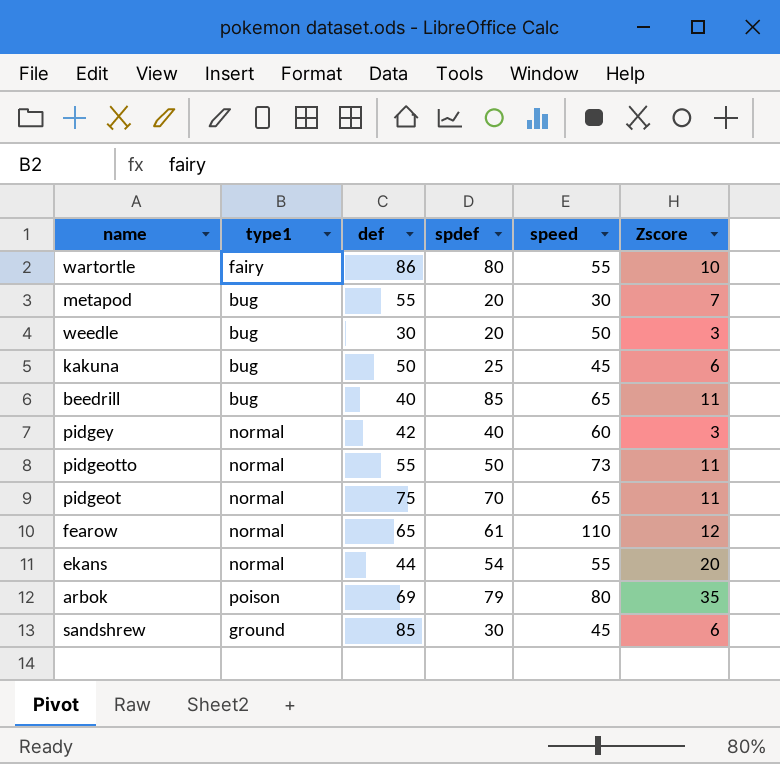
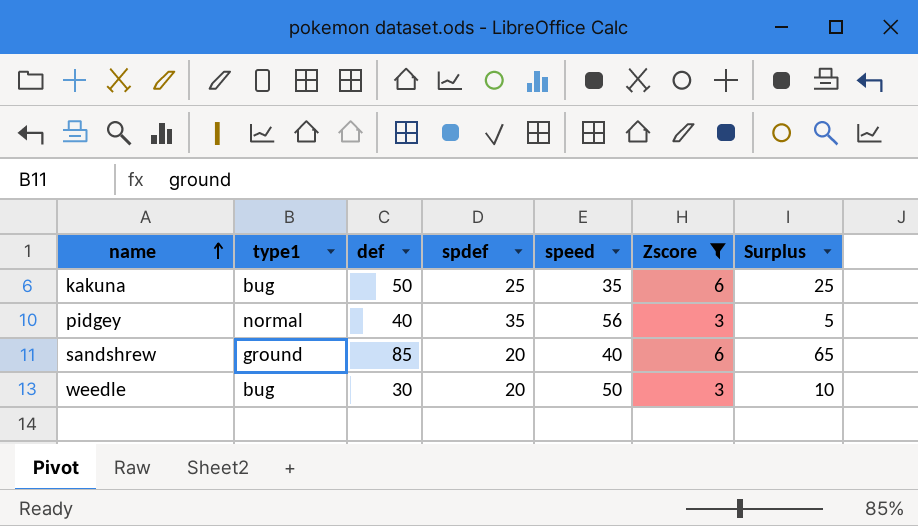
filter: none -> Zscore <= 6
row order: none -> name ascending
column Surplus | formula: none -> [def] - [spdef]
kakuna | speed: 45 -> 35
pidgey | def: 42 -> 40
pidgey | spdef: 40 -> 35
pidgey | speed: 60 -> 56
sandshrew | spdef: 30 -> 20
sandshrew | speed: 45 -> 40

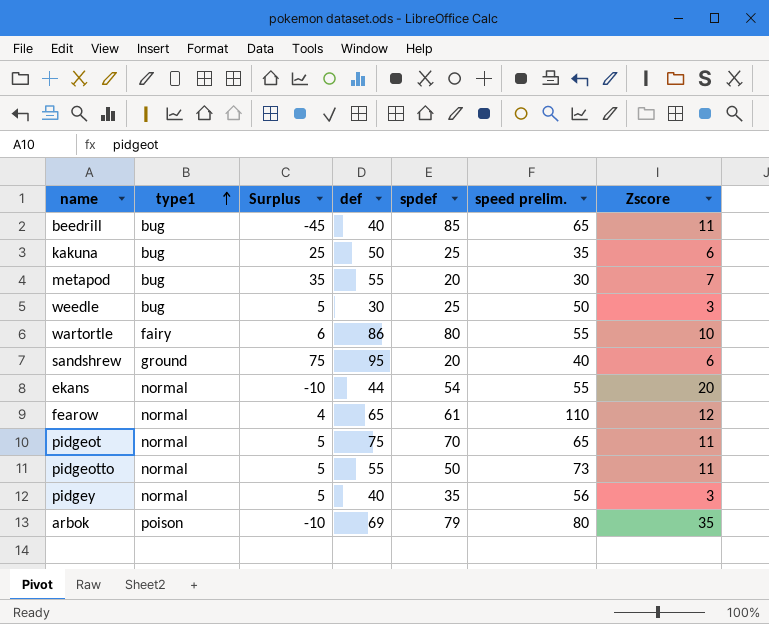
filter: Zscore <= 6 -> none
row order: name ascending -> type1 ascending
column Surplus | position: 7 -> 3
column name: speed -> speed prelim.
weedle | Surplus: 10 -> 5
weedle | spdef: 20 -> 25
sandshrew | Surplus: 65 -> 75
sandshrew | def: 85 -> 95

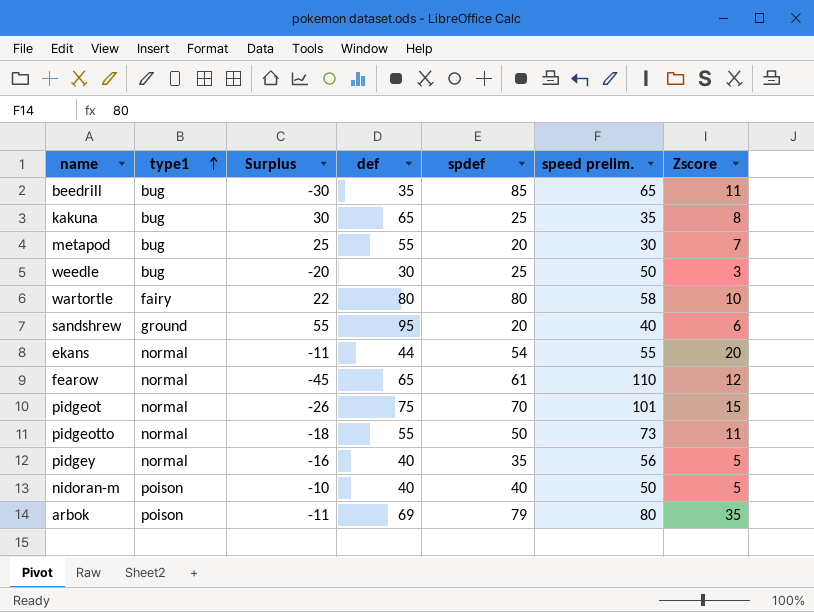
column Surplus | formula: [def] - [spdef] -> [def] - [speed prelim.]
beedrill | def: 40 -> 35
kakuna | def: 50 -> 65
kakuna | Zscore: 6 -> 8
wartortle | def: 86 -> 80
wartortle | speed prelim.: 55 -> 58
pidgeot | speed prelim.: 65 -> 101
pidgeot | Zscore: 11 -> 15
pidgey | Zscore: 3 -> 5
row nidoran-m: none -> poison | -10 | 40 | 40 | 50 | 5

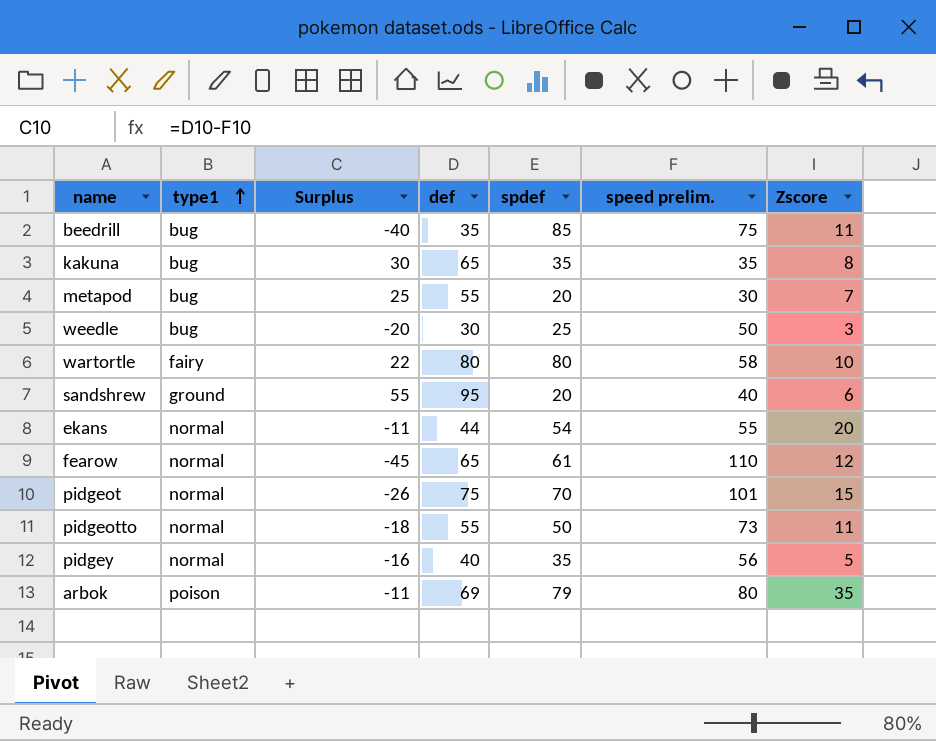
row nidoran-m: poison | -10 | 40 | 40 | 50 | 5 -> none
beedrill | Surplus: -30 -> -40
beedrill | speed prelim.: 65 -> 75
kakuna | spdef: 25 -> 35

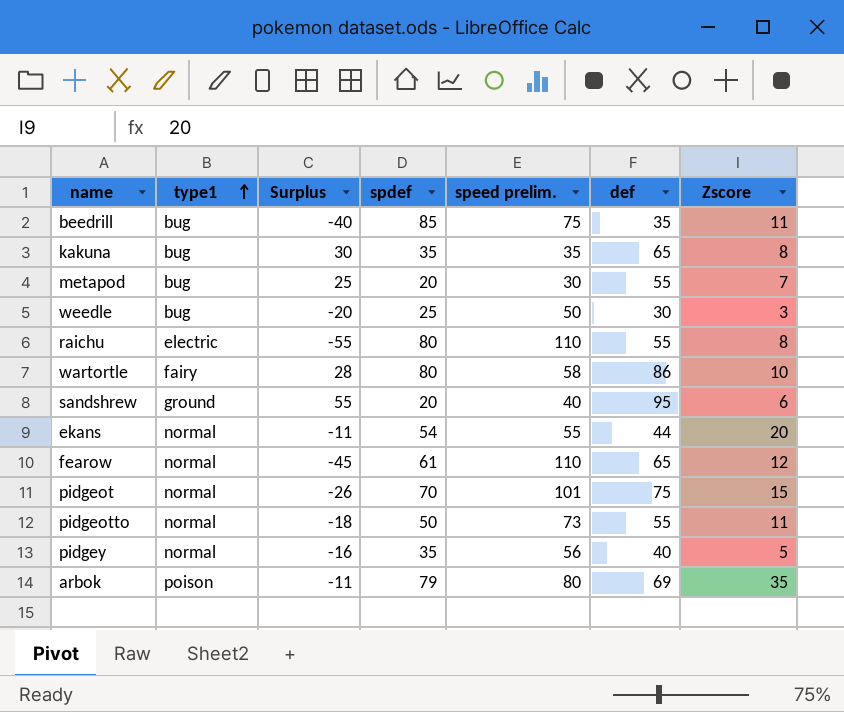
column def | position: 4 -> 6
row raichu: none -> electric | -55 | 80 | 110 | 55 | 8
wartortle | Surplus: 22 -> 28
wartortle | def: 80 -> 86

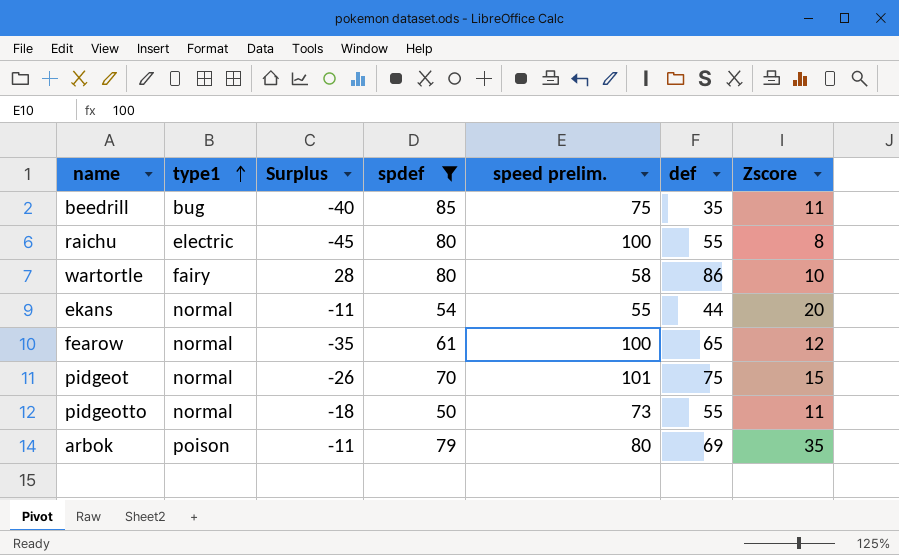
filter: none -> spdef >= 50
raichu | Surplus: -55 -> -45
raichu | speed prelim.: 110 -> 100
fearow | Surplus: -45 -> -35
fearow | speed prelim.: 110 -> 100

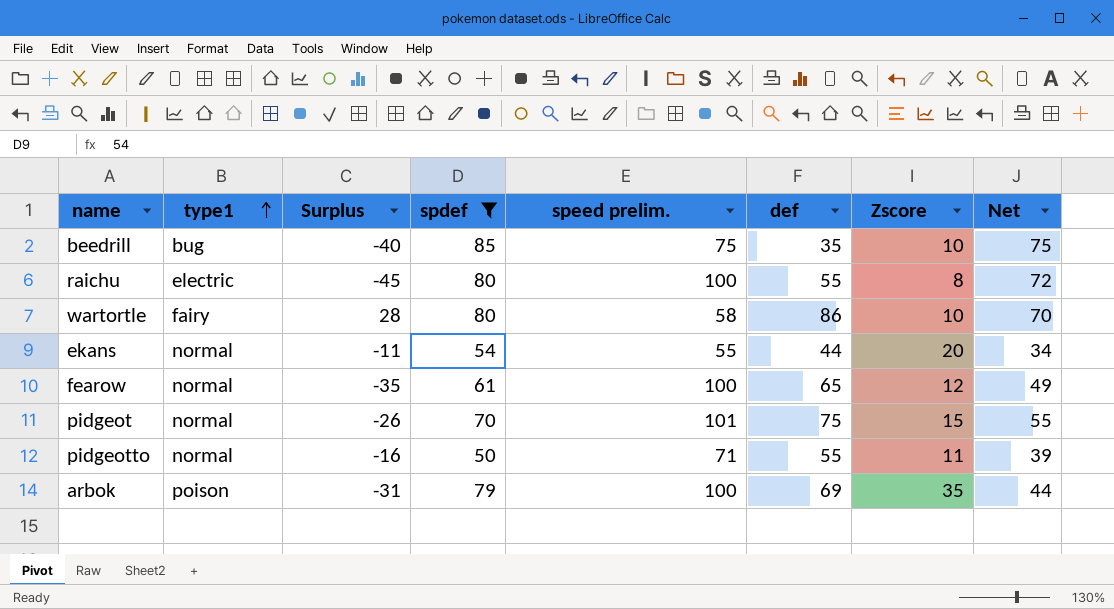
column Net | formula: none -> [spdef] - [Zscore]
beedrill | Zscore: 11 -> 10
pidgeotto | Surplus: -18 -> -16
pidgeotto | speed prelim.: 73 -> 71
arbok | Surplus: -11 -> -31
arbok | speed prelim.: 80 -> 100

